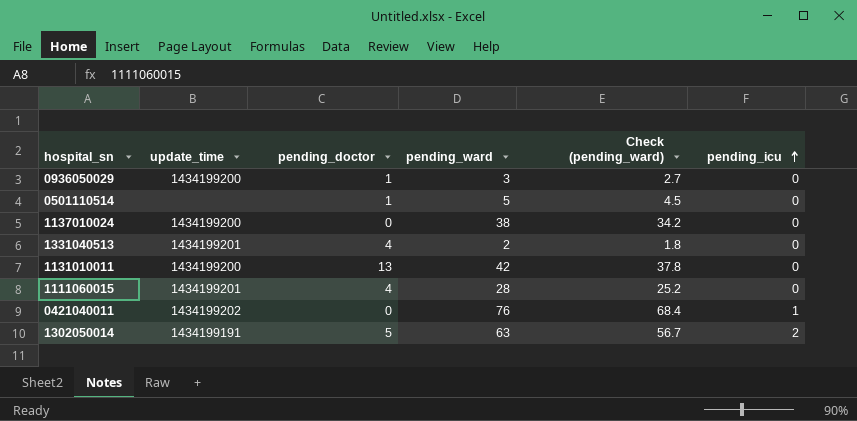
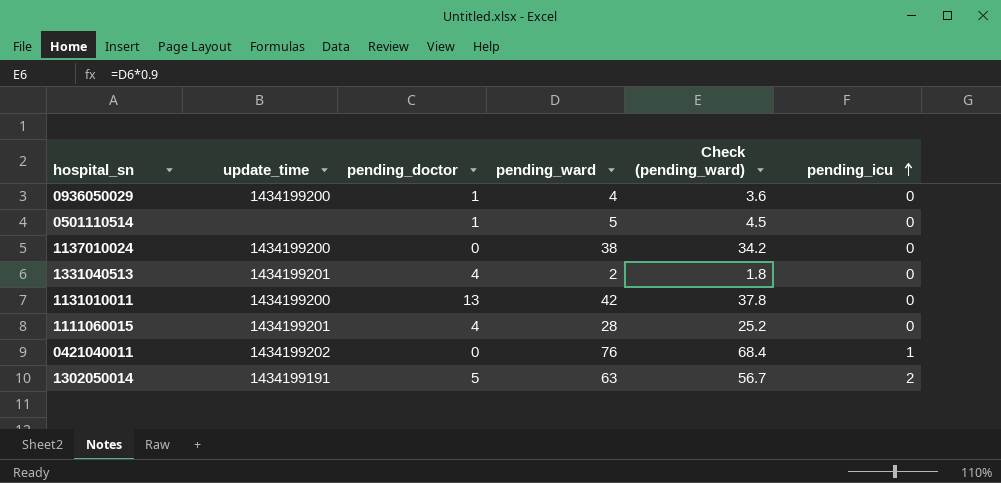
0936050029 | pending_ward: 3 -> 4
0936050029 | Check (pending_ward): 2.7 -> 3.6

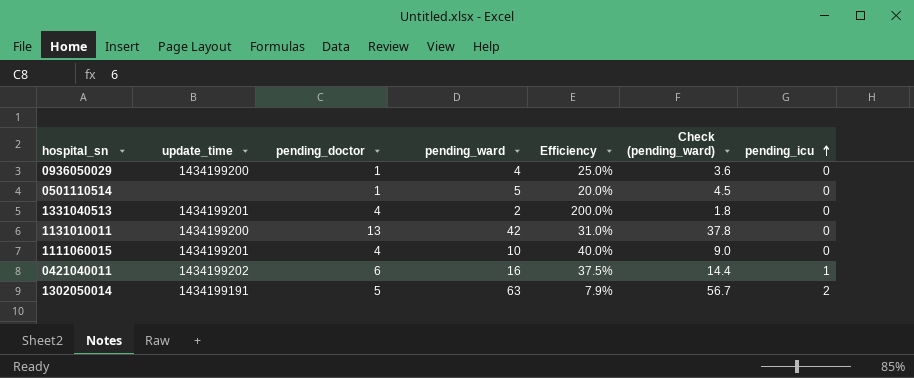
column Efficiency | formula: none -> [pending_doctor] / [pending_ward]
row 1137010024: 1434199200 | 0 | 38 | 34.2 | 0 -> none
1111060015 | pending_ward: 28 -> 10
1111060015 | Check (pending_ward): 25.2 -> 9.0
0421040011 | pending_doctor: 0 -> 6
0421040011 | pending_ward: 76 -> 16
0421040011 | Check (pending_ward): 68.4 -> 14.4

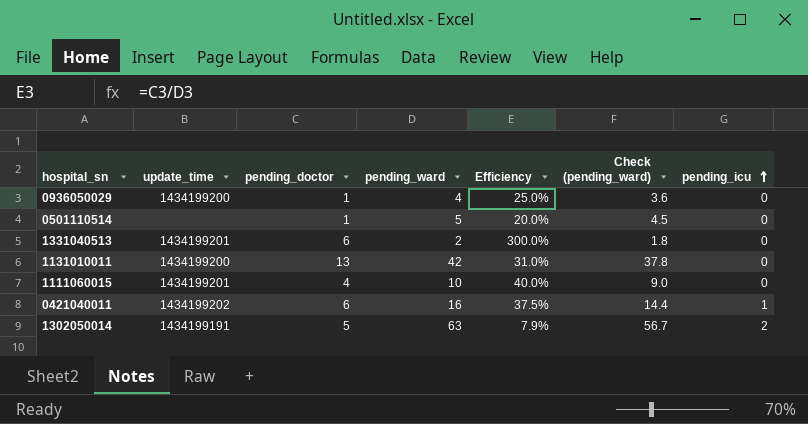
1331040513 | pending_doctor: 4 -> 6
1331040513 | Efficiency: 200.0% -> 300.0%

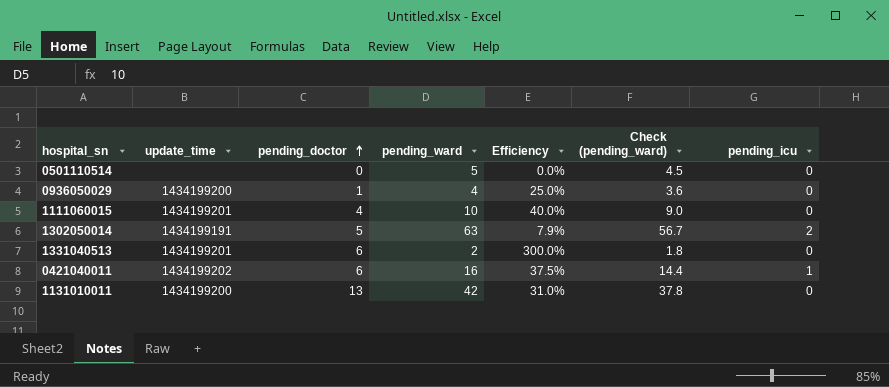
row order: pending_icu ascending -> pending_doctor ascending
0501110514 | pending_doctor: 1 -> 0
0501110514 | Efficiency: 20.0% -> 0.0%

